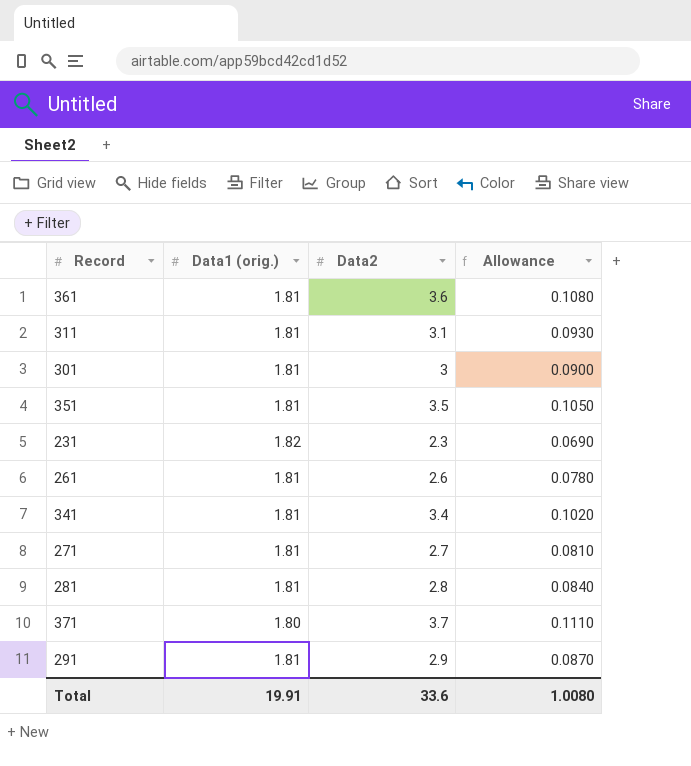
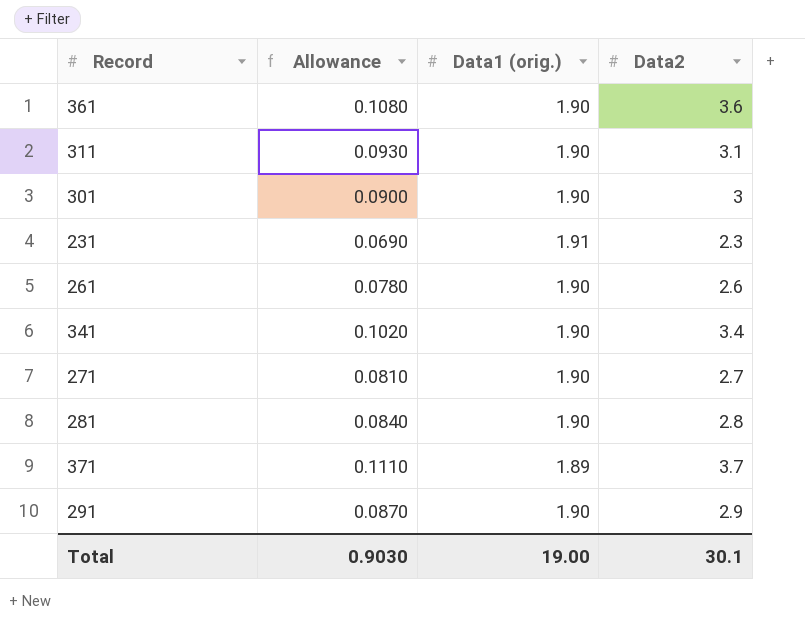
column Allowance | position: 4 -> 2
row 351: 1.81 | 3.5 | 0.1050 -> none
361 | Data1 (orig.): 1.81 -> 1.90
311 | Data1 (orig.): 1.81 -> 1.90
301 | Data1 (orig.): 1.81 -> 1.90
231 | Data1 (orig.): 1.82 -> 1.91
261 | Data1 (orig.): 1.81 -> 1.90
341 | Data1 (orig.): 1.81 -> 1.90
271 | Data1 (orig.): 1.81 -> 1.90
281 | Data1 (orig.): 1.81 -> 1.90
371 | Data1 (orig.): 1.80 -> 1.89
291 | Data1 (orig.): 1.81 -> 1.90
Total | Allowance: 1.0080 -> 0.9030
Total | Data1 (orig.): 19.91 -> 19.00
Total | Data2: 33.6 -> 30.1

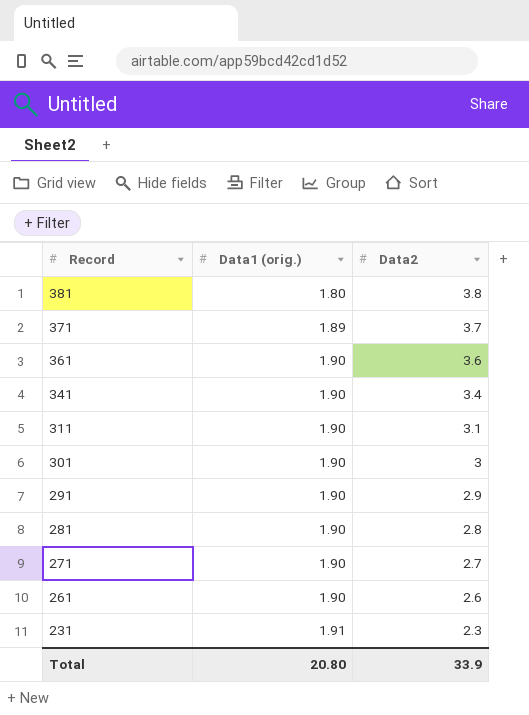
row order: none -> Record descending
column Allowance | formula: [Data2] * 0.03 -> none
row 381: none -> 1.80 | 3.8
Total | Data1 (orig.): 19.00 -> 20.80
Total | Data2: 30.1 -> 33.9

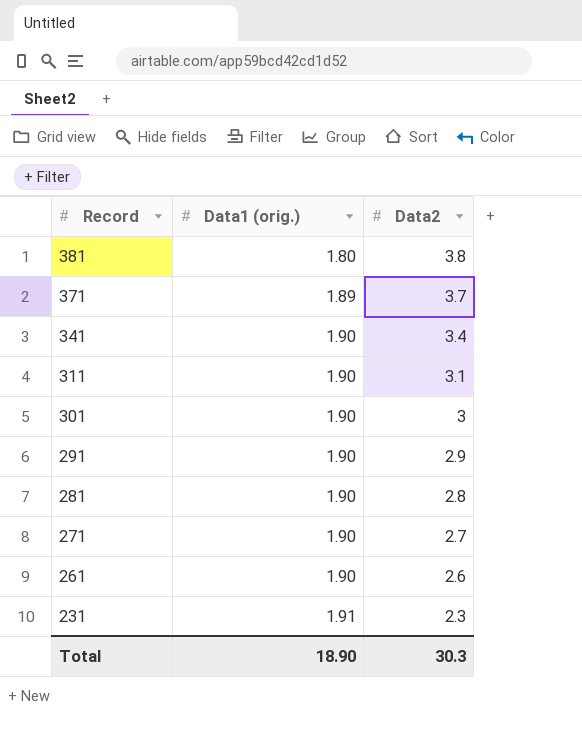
row 361: 1.90 | 3.6 -> none
Total | Data1 (orig.): 20.80 -> 18.90
Total | Data2: 33.9 -> 30.3

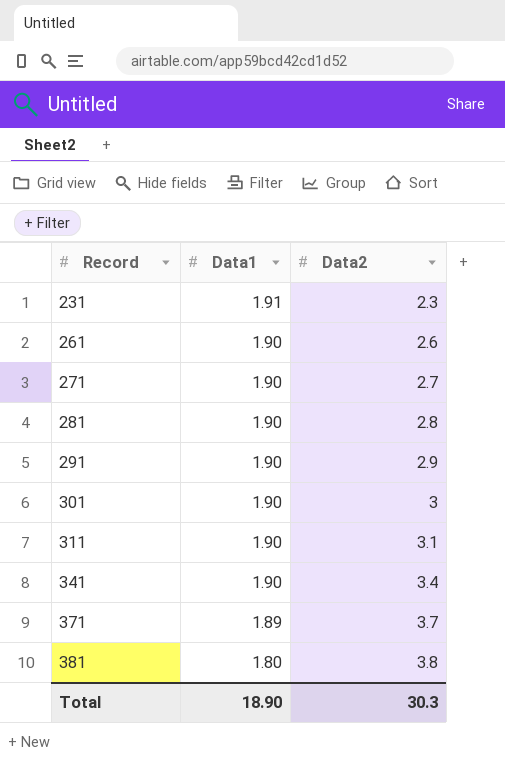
row order: Record descending -> Record ascending
column name: Data1 (orig.) -> Data1

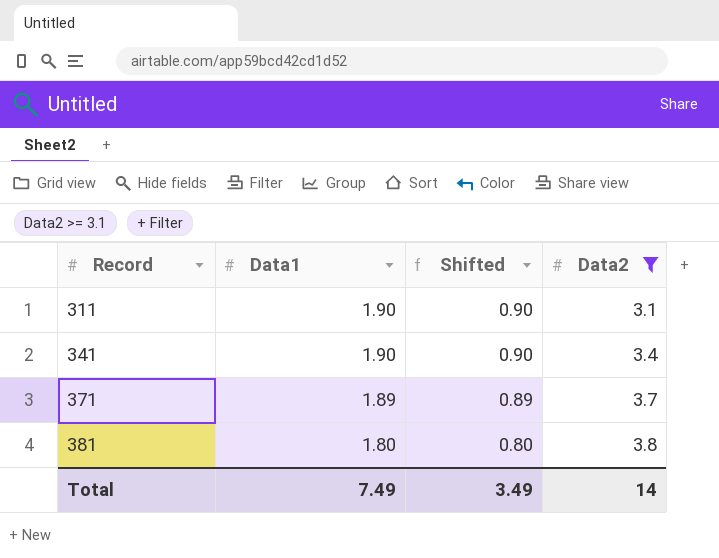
filter: none -> Data2 >= 3.1
column Shifted | formula: none -> [Data1] - 1
Total | Data1: 18.90 -> 7.49
Total | Data2: 30.3 -> 14

